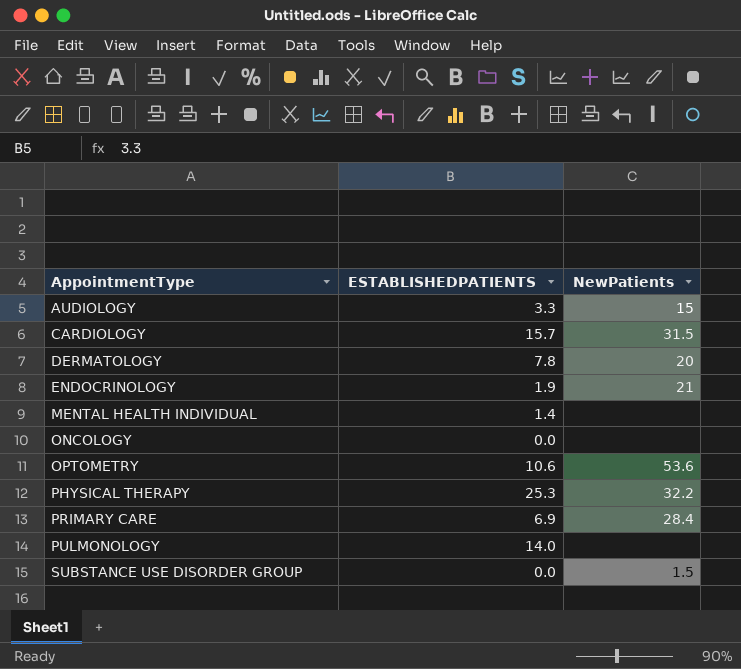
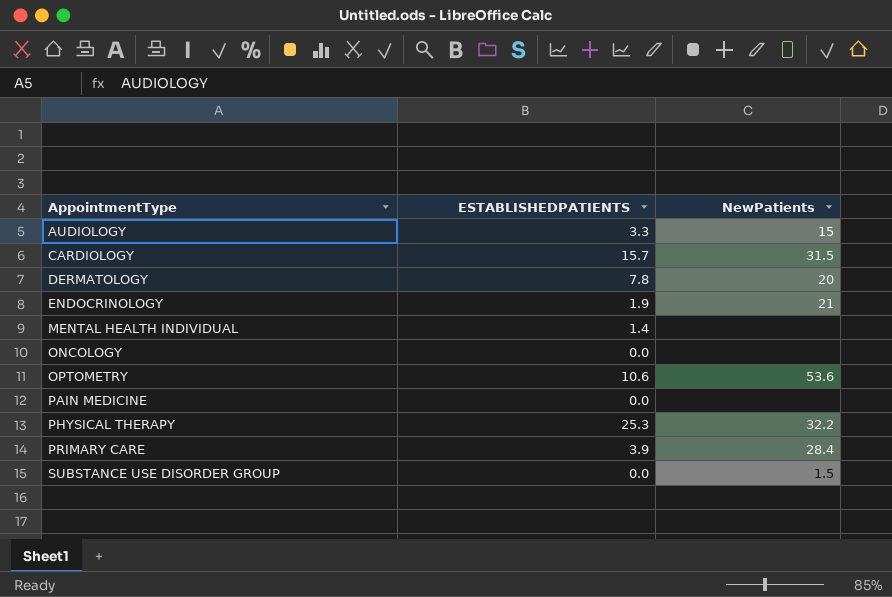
row PULMONOLOGY: 14.0 | none -> none
row PAIN MEDICINE: none -> 0.0 | none
PRIMARY CARE | ESTABLISHEDPATIENTS: 6.9 -> 3.9

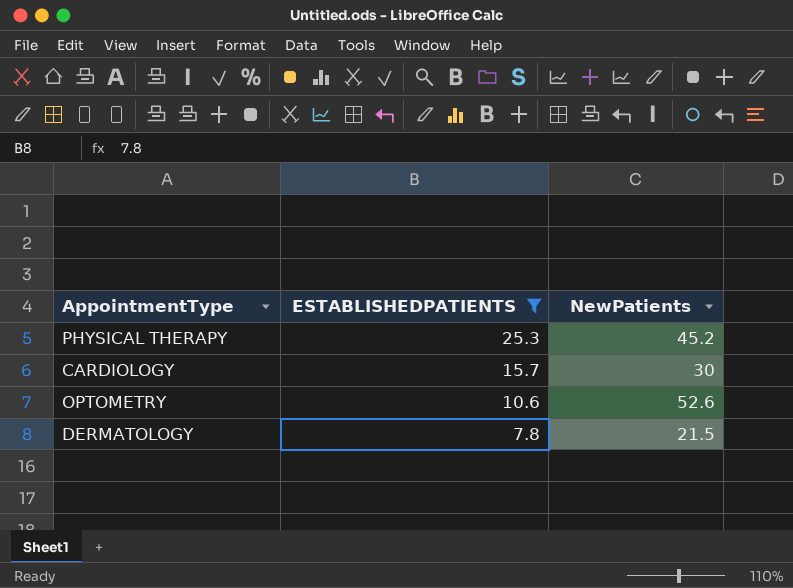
filter: none -> ESTABLISHEDPATIENTS >= 7.8
row order: AppointmentType ascending -> ESTABLISHEDPATIENTS descending
PHYSICAL THERAPY | NewPatients: 32.2 -> 45.2
CARDIOLOGY | NewPatients: 31.5 -> 30
OPTOMETRY | NewPatients: 53.6 -> 52.6
DERMATOLOGY | NewPatients: 20 -> 21.5

